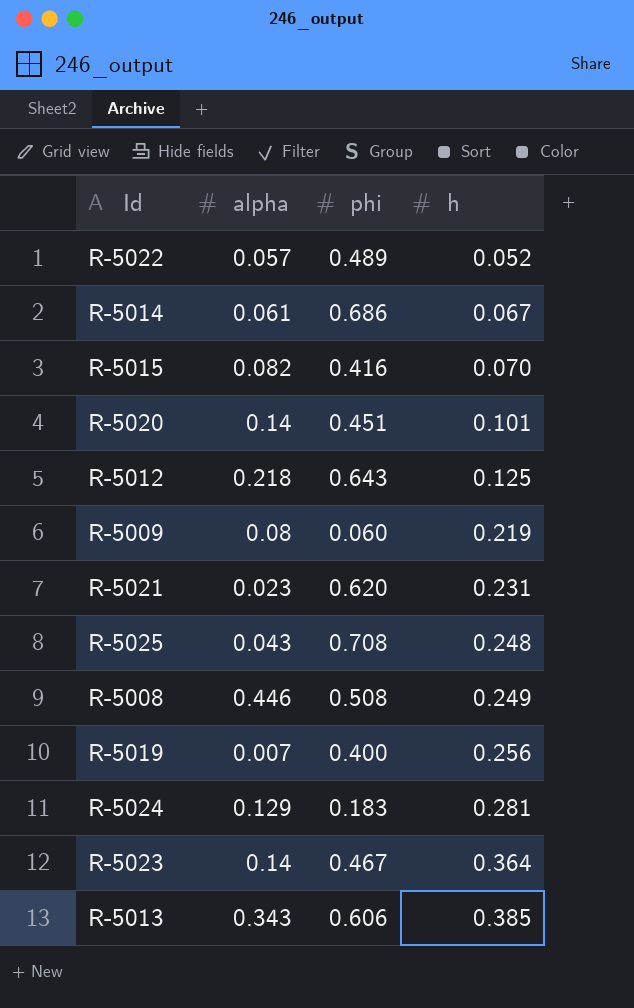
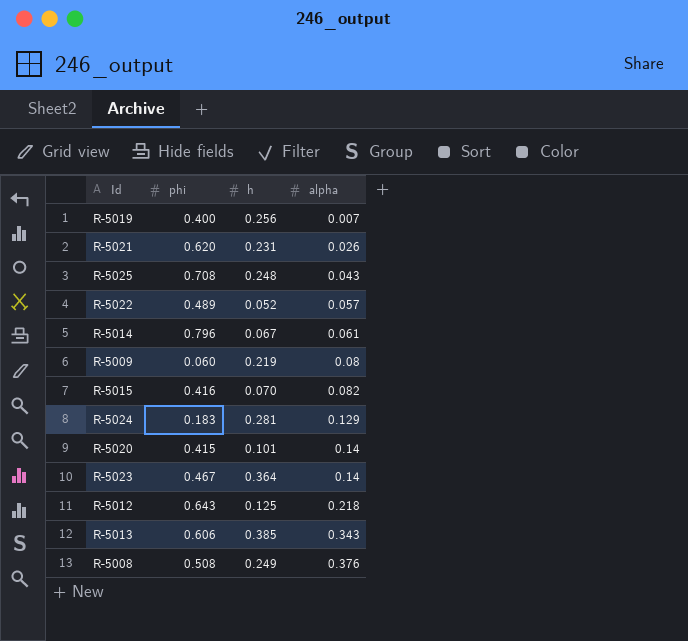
row order: h ascending -> alpha ascending
column alpha | position: 2 -> 4
R-5021 | alpha: 0.023 -> 0.026
R-5014 | phi: 0.686 -> 0.796
R-5020 | phi: 0.451 -> 0.415
R-5008 | alpha: 0.446 -> 0.376

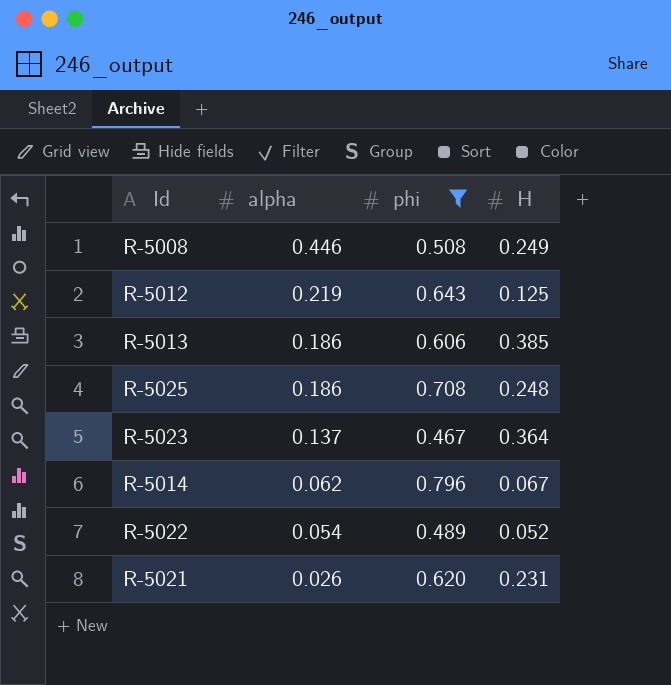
filter: none -> phi >= 0.467
row order: alpha ascending -> alpha descending
column alpha | position: 4 -> 2
column name: h -> H
R-5008 | alpha: 0.376 -> 0.446
R-5012 | alpha: 0.218 -> 0.219
R-5013 | alpha: 0.343 -> 0.186
R-5025 | alpha: 0.043 -> 0.186
R-5023 | alpha: 0.14 -> 0.137
R-5014 | alpha: 0.061 -> 0.062
R-5022 | alpha: 0.057 -> 0.054

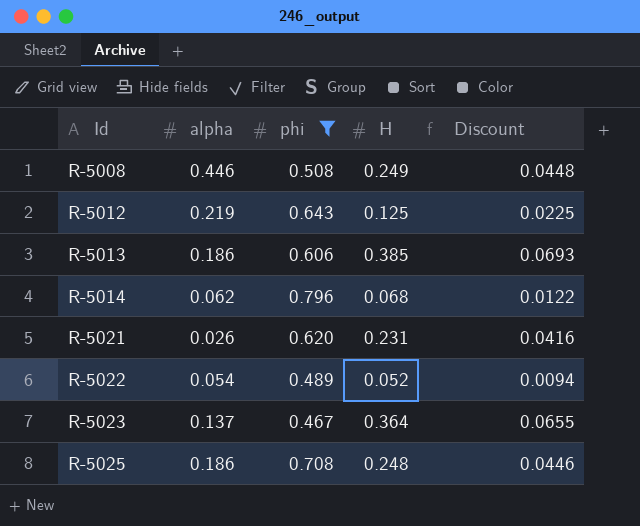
row order: alpha descending -> Id ascending
column Discount | formula: none -> [H] * 0.18
R-5014 | H: 0.067 -> 0.068

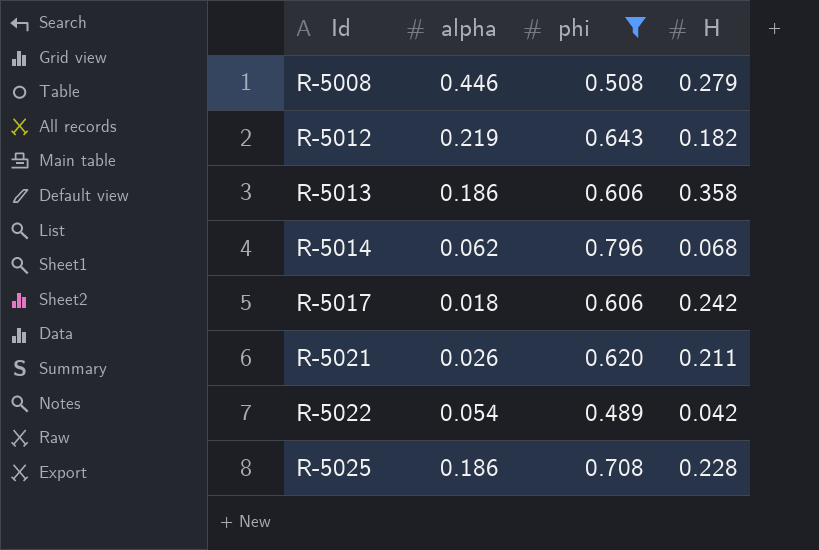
column Discount | formula: [H] * 0.18 -> none
row R-5023: 0.137 | 0.467 | 0.364 | 0.0655 -> none
R-5008 | H: 0.249 -> 0.279
R-5012 | H: 0.125 -> 0.182
R-5013 | H: 0.385 -> 0.358
row R-5017: none -> 0.018 | 0.606 | 0.242
R-5021 | H: 0.231 -> 0.211
R-5022 | H: 0.052 -> 0.042
R-5025 | H: 0.248 -> 0.228

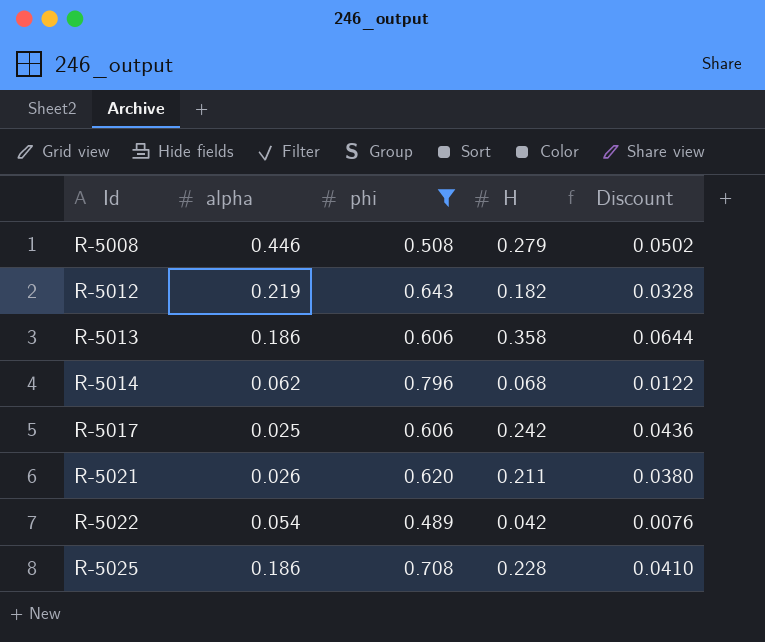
column Discount | formula: none -> [H] * 0.18
R-5017 | alpha: 0.018 -> 0.025

